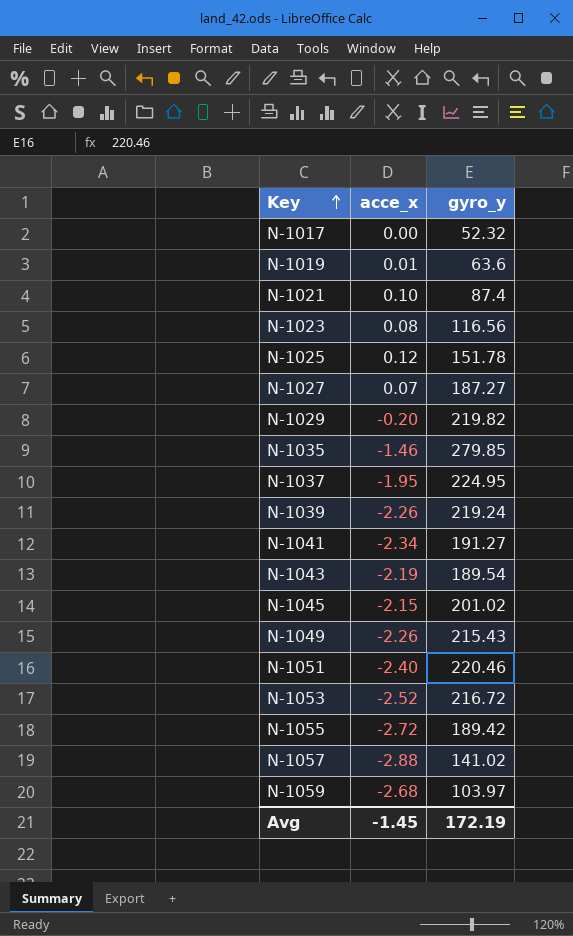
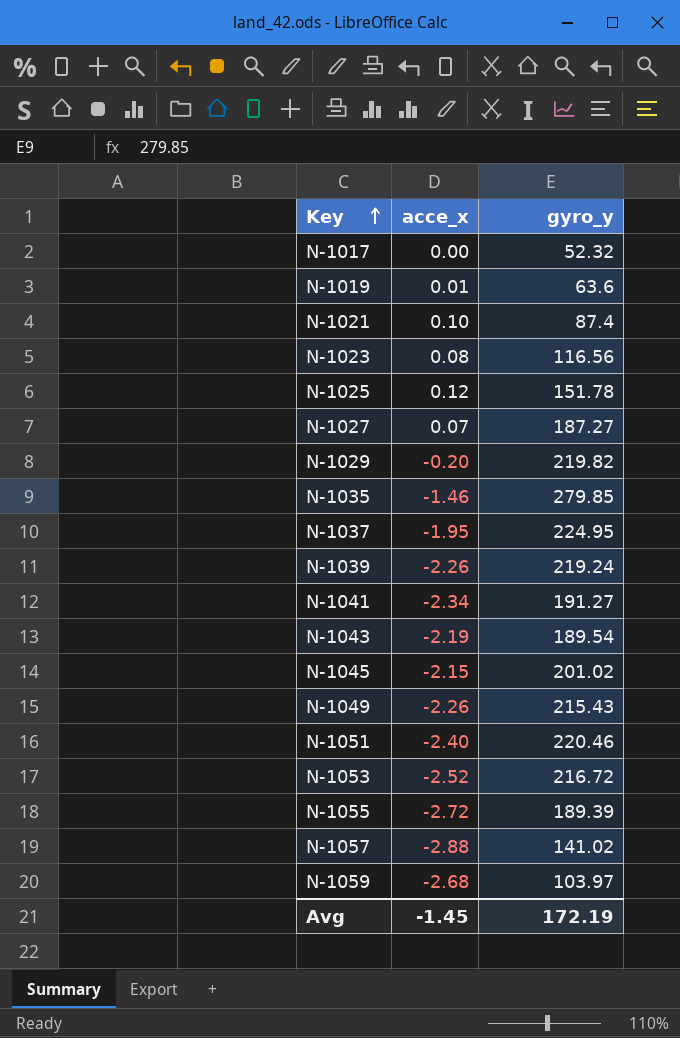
N-1055 | gyro_y: 189.42 -> 189.39

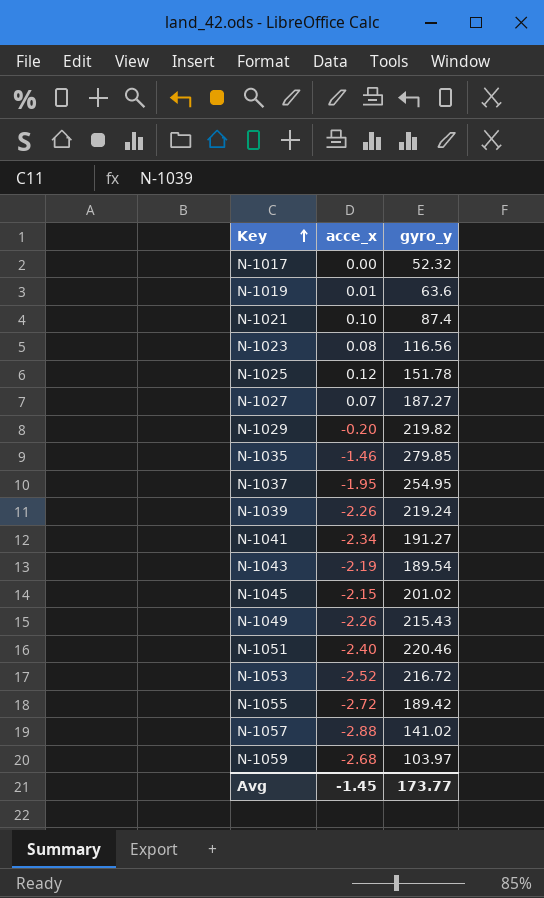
N-1037 | gyro_y: 224.95 -> 254.95
N-1055 | gyro_y: 189.39 -> 189.42
Avg | gyro_y: 172.19 -> 173.77

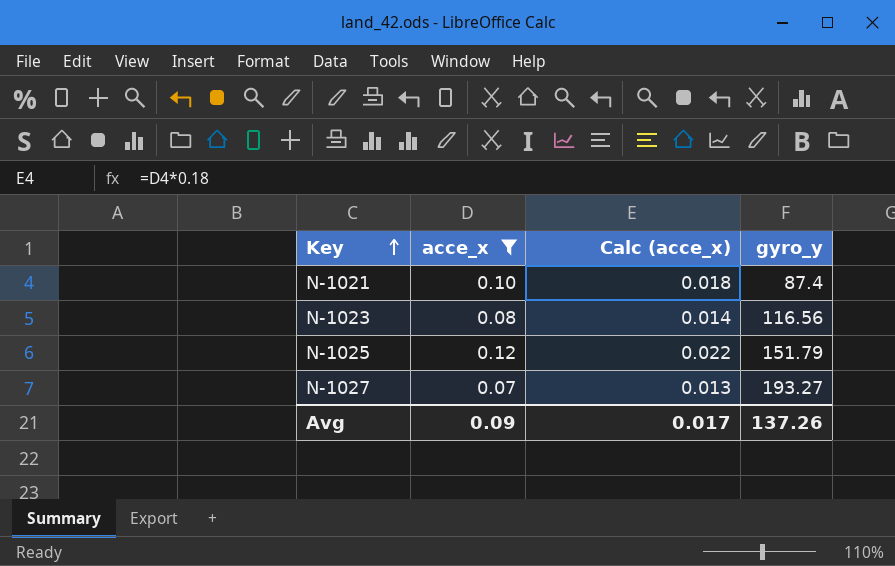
filter: none -> acce_x >= 0.07
column Calc (acce_x) | formula: none -> [acce_x] * 0.18
N-1025 | gyro_y: 151.78 -> 151.79
N-1027 | gyro_y: 187.27 -> 193.27
Avg | acce_x: -1.45 -> 0.09
Avg | gyro_y: 173.77 -> 137.26

